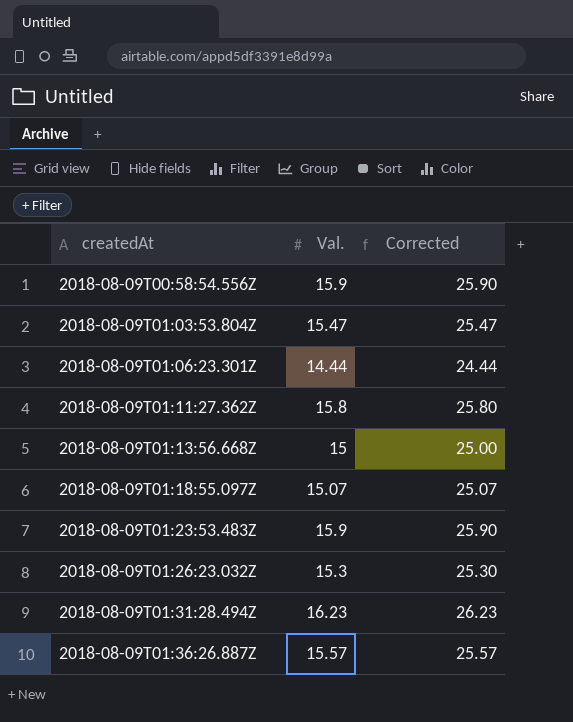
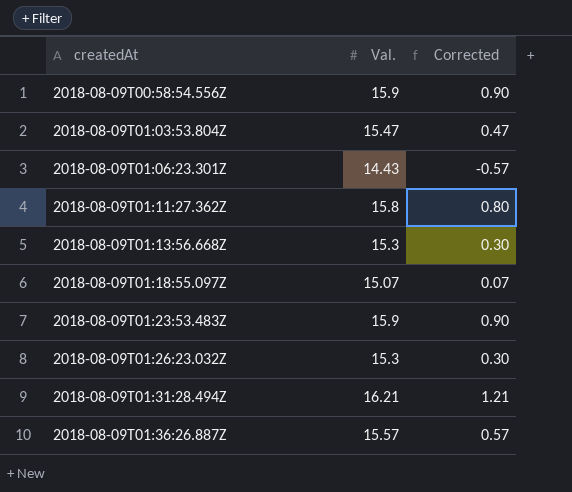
column Corrected | formula: [Val.] + 10 -> [Val.] - 15
2018-08-09T01:06:23.301Z | Val.: 14.44 -> 14.43
2018-08-09T01:13:56.668Z | Val.: 15 -> 15.3
2018-08-09T01:31:28.494Z | Val.: 16.23 -> 16.21

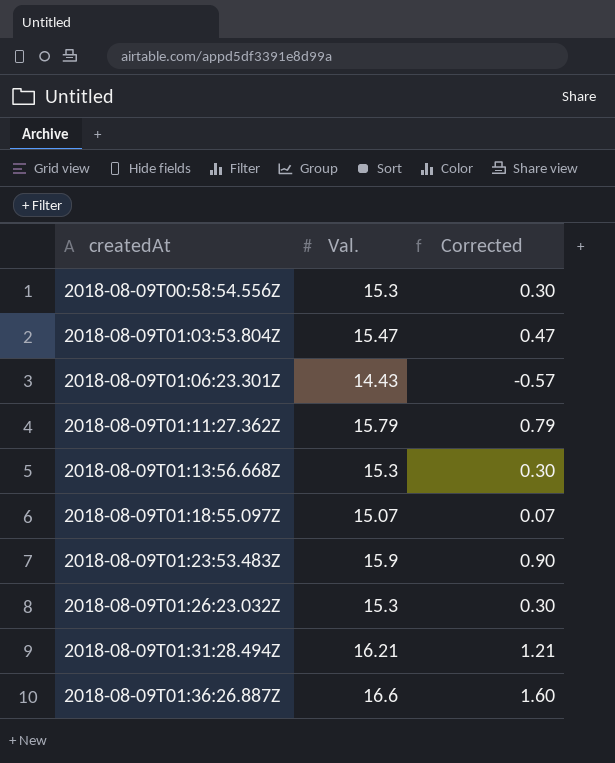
2018-08-09T00:58:54.556Z | Val.: 15.9 -> 15.3
2018-08-09T00:58:54.556Z | Corrected: 0.90 -> 0.30
2018-08-09T01:11:27.362Z | Val.: 15.8 -> 15.79
2018-08-09T01:11:27.362Z | Corrected: 0.80 -> 0.79
2018-08-09T01:36:26.887Z | Val.: 15.57 -> 16.6
2018-08-09T01:36:26.887Z | Corrected: 0.57 -> 1.60

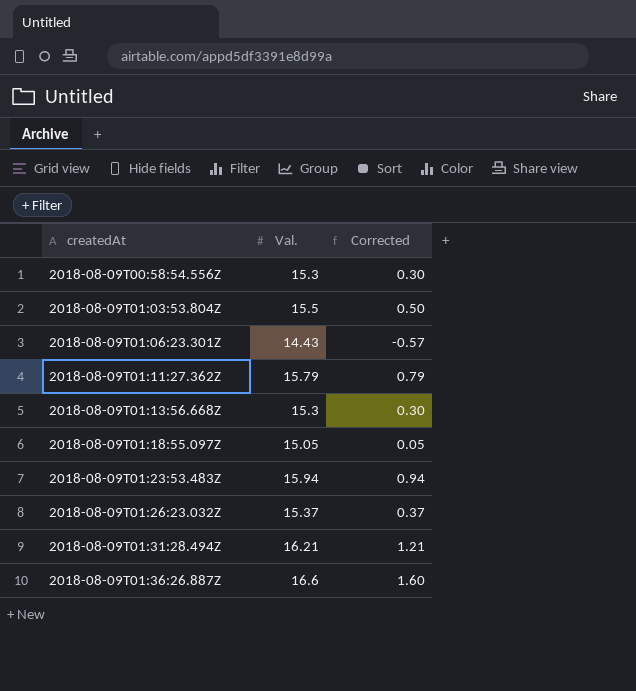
2018-08-09T01:03:53.804Z | Val.: 15.47 -> 15.5
2018-08-09T01:03:53.804Z | Corrected: 0.47 -> 0.50
2018-08-09T01:18:55.097Z | Val.: 15.07 -> 15.05
2018-08-09T01:18:55.097Z | Corrected: 0.07 -> 0.05
2018-08-09T01:23:53.483Z | Val.: 15.9 -> 15.94
2018-08-09T01:23:53.483Z | Corrected: 0.90 -> 0.94
2018-08-09T01:26:23.032Z | Val.: 15.3 -> 15.37
2018-08-09T01:26:23.032Z | Corrected: 0.30 -> 0.37

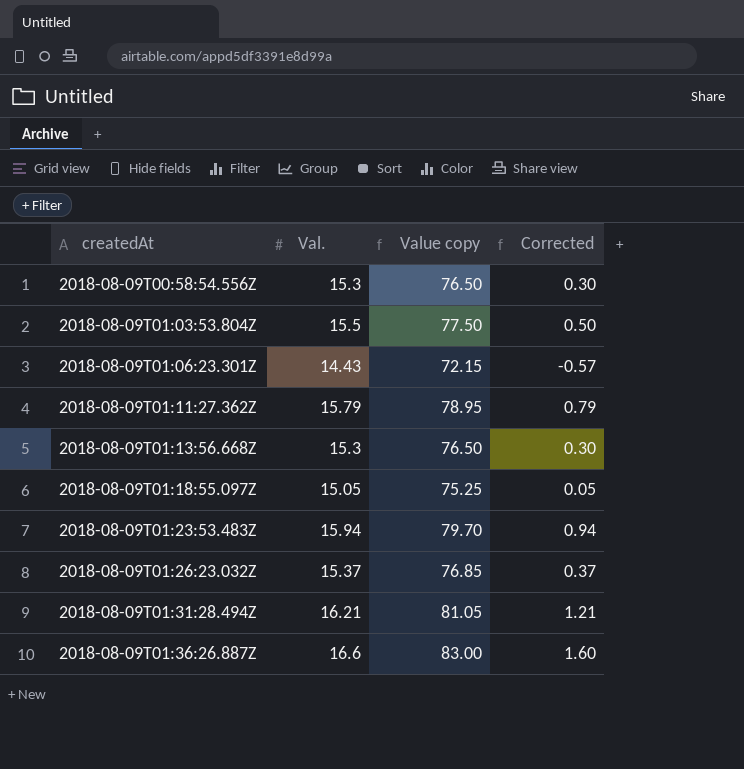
column Value copy | formula: none -> [Val.] * 5

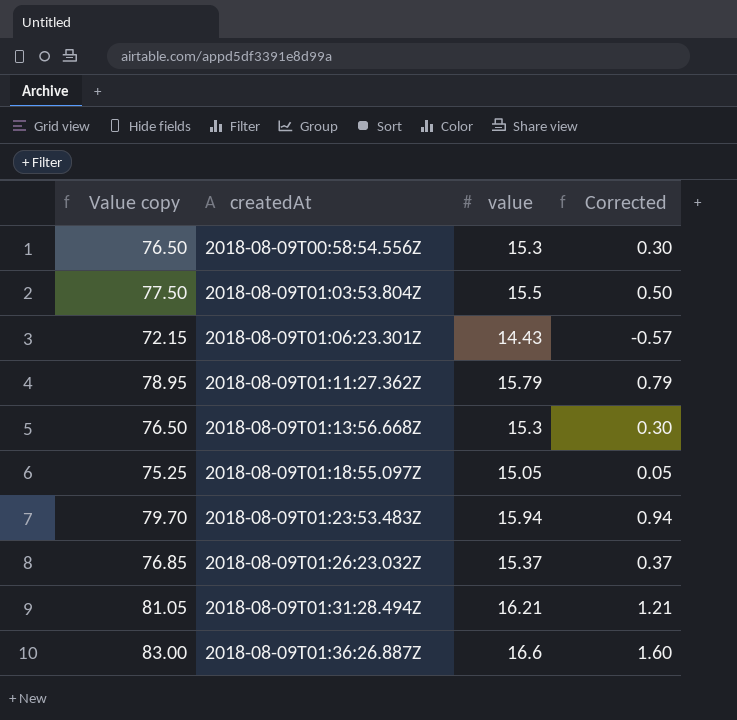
column Value copy | position: 3 -> 1
column name: Val. -> value

